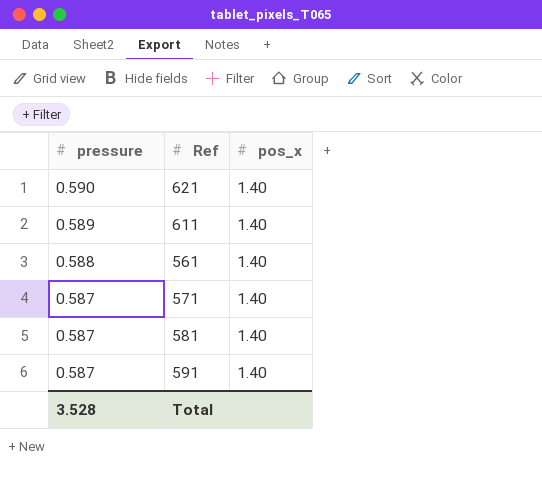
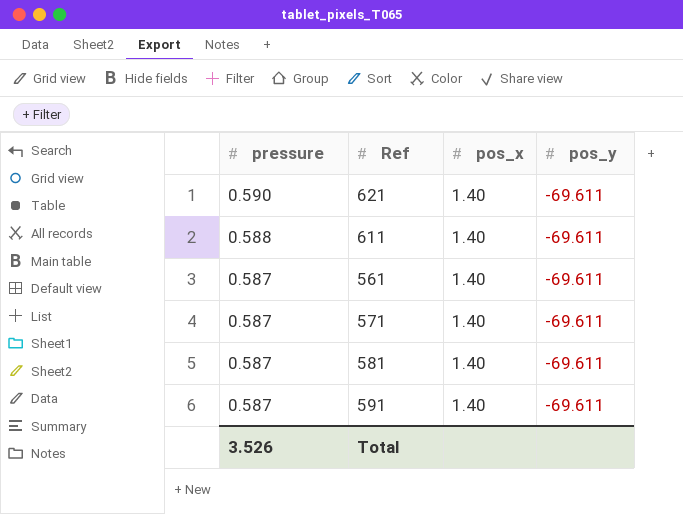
column pos_y | position: none -> 4
611 | pressure: 0.589 -> 0.588
561 | pressure: 0.588 -> 0.587
Total | pressure: 3.528 -> 3.526

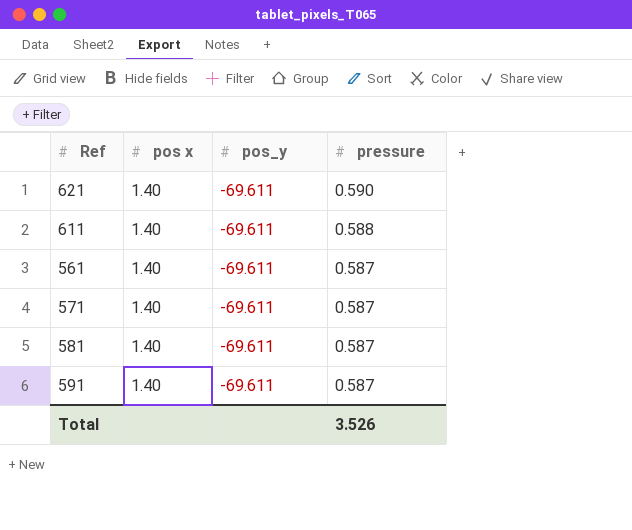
column name: pos_x -> pos x
column pressure | position: 1 -> 4

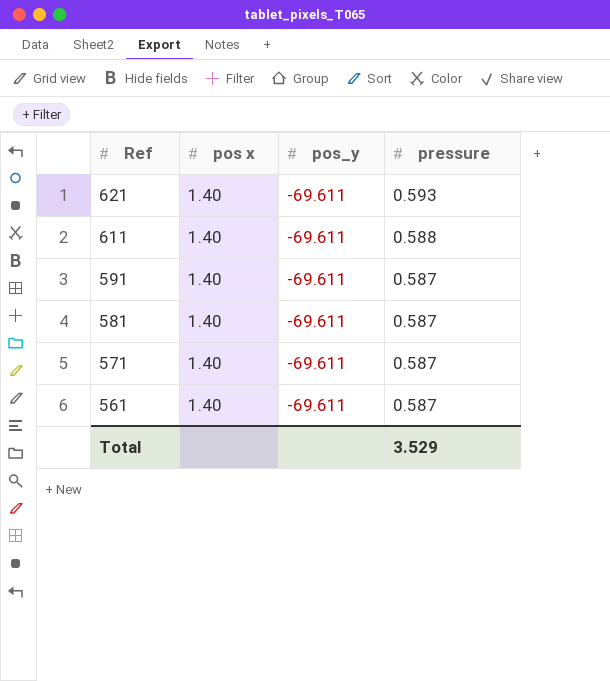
row order: pressure descending -> Ref descending
621 | pressure: 0.590 -> 0.593
Total | pressure: 3.526 -> 3.529

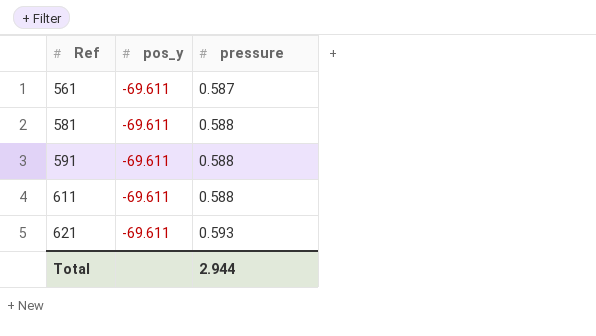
row order: Ref descending -> Ref ascending
column pos x | position: 2 -> none
row 571: 1.40 | -69.611 | 0.587 -> none
581 | pressure: 0.587 -> 0.588
591 | pressure: 0.587 -> 0.588
Total | pressure: 3.529 -> 2.944

